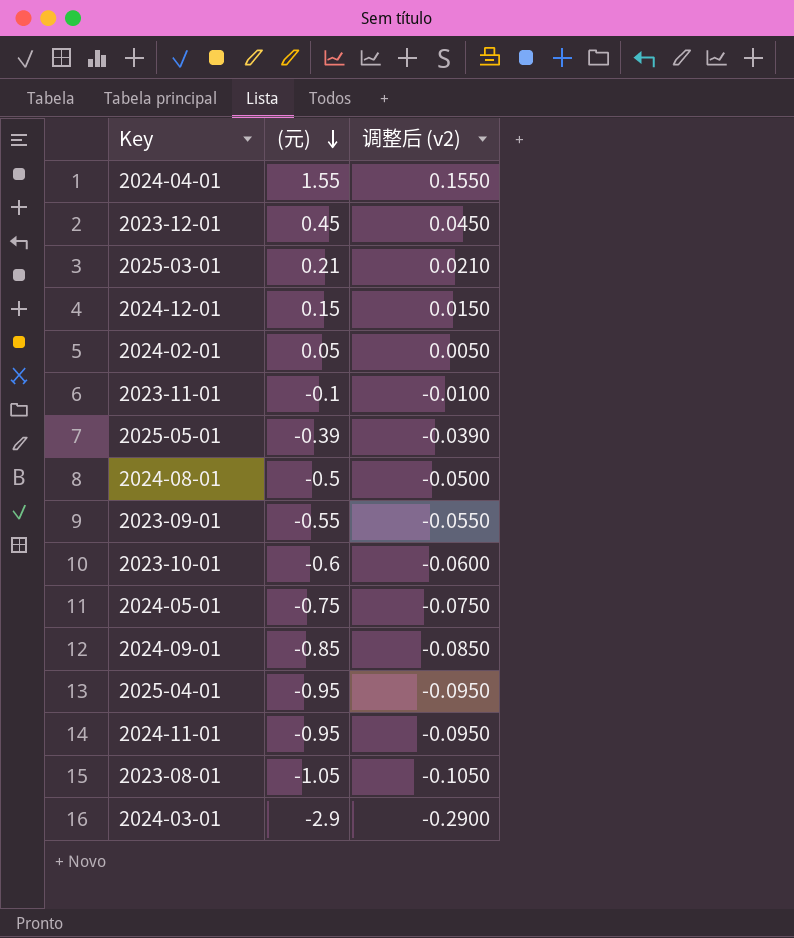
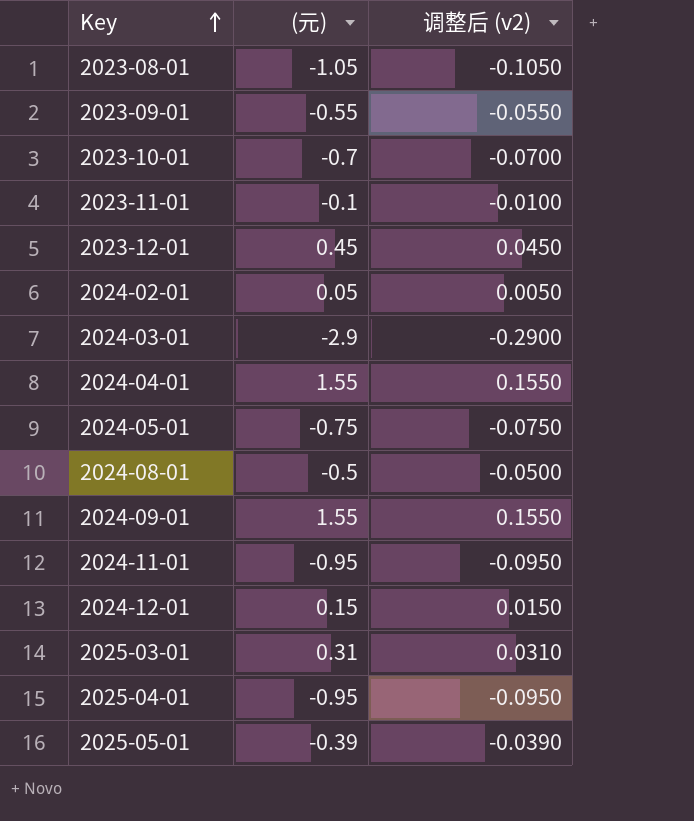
row order: (元) descending -> Key ascending
2023-10-01 | (元): -0.6 -> -0.7
2023-10-01 | 调整后 (v2): -0.0600 -> -0.0700
2024-09-01 | (元): -0.85 -> 1.55
2024-09-01 | 调整后 (v2): -0.0850 -> 0.1550
2025-03-01 | (元): 0.21 -> 0.31
2025-03-01 | 调整后 (v2): 0.0210 -> 0.0310

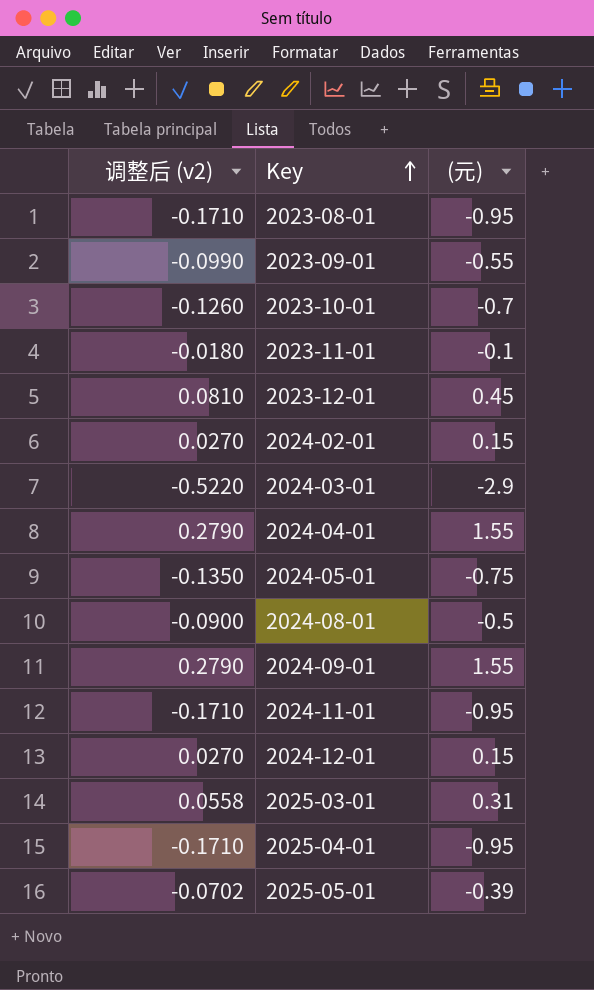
column 调整后 (v2) | formula: [(元)] * 0.1 -> [(元)] * 0.18
column 调整后 (v2) | position: 3 -> 1
2023-08-01 | (元): -1.05 -> -0.95
2024-02-01 | (元): 0.05 -> 0.15

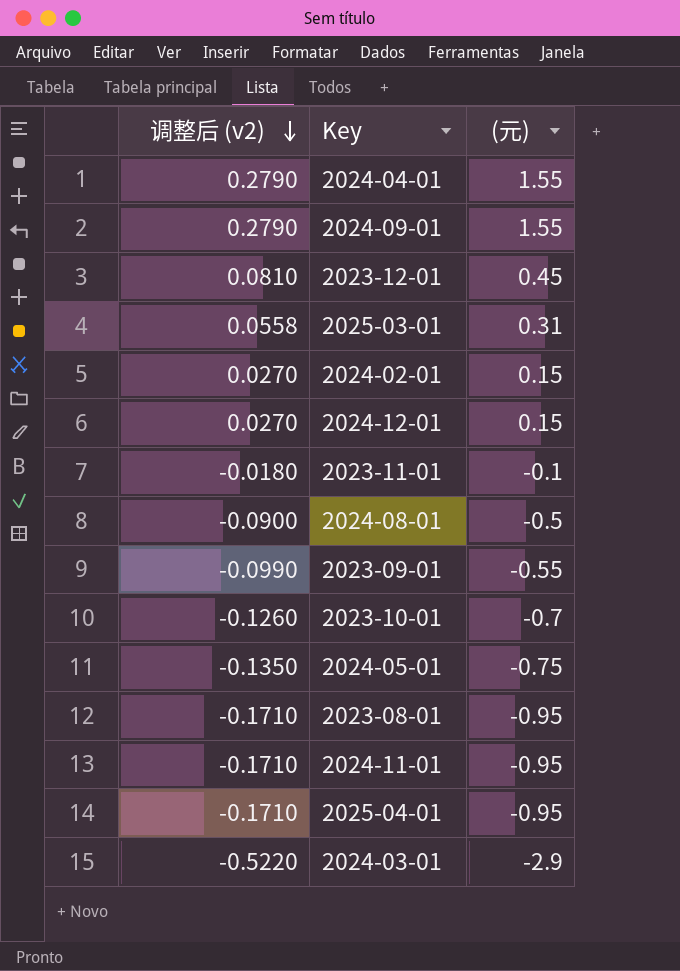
row order: Key ascending -> 调整后 (v2) descending
row 2025-05-01: -0.0702 | -0.39 -> none

